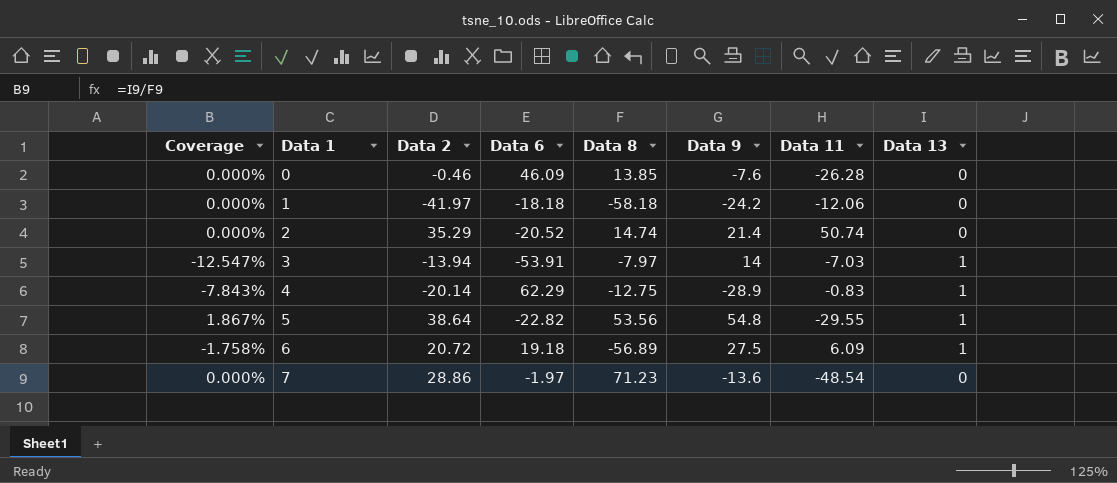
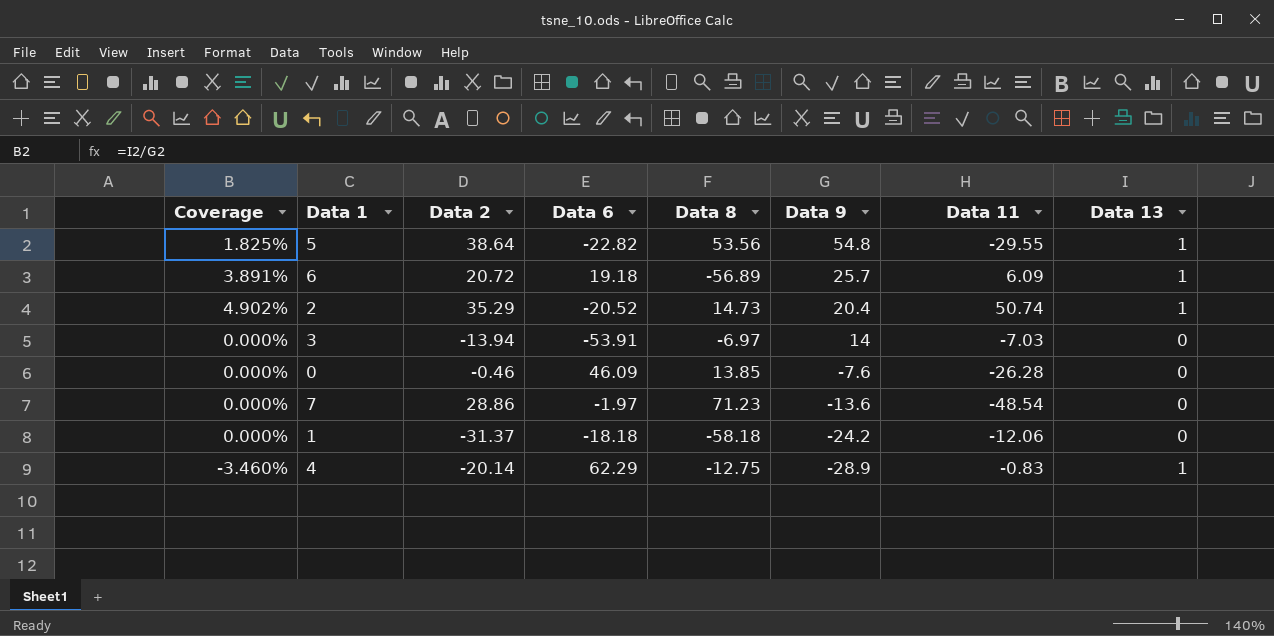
row order: Data 1 ascending -> Data 9 descending
column Coverage | formula: [Data 13] / [Data 8] -> [Data 13] / [Data 9]
6 | Data 9: 27.5 -> 25.7
2 | Data 8: 14.74 -> 14.73
2 | Data 9: 21.4 -> 20.4
2 | Data 13: 0 -> 1
3 | Data 8: -7.97 -> -6.97
3 | Data 13: 1 -> 0
1 | Data 2: -41.97 -> -31.37

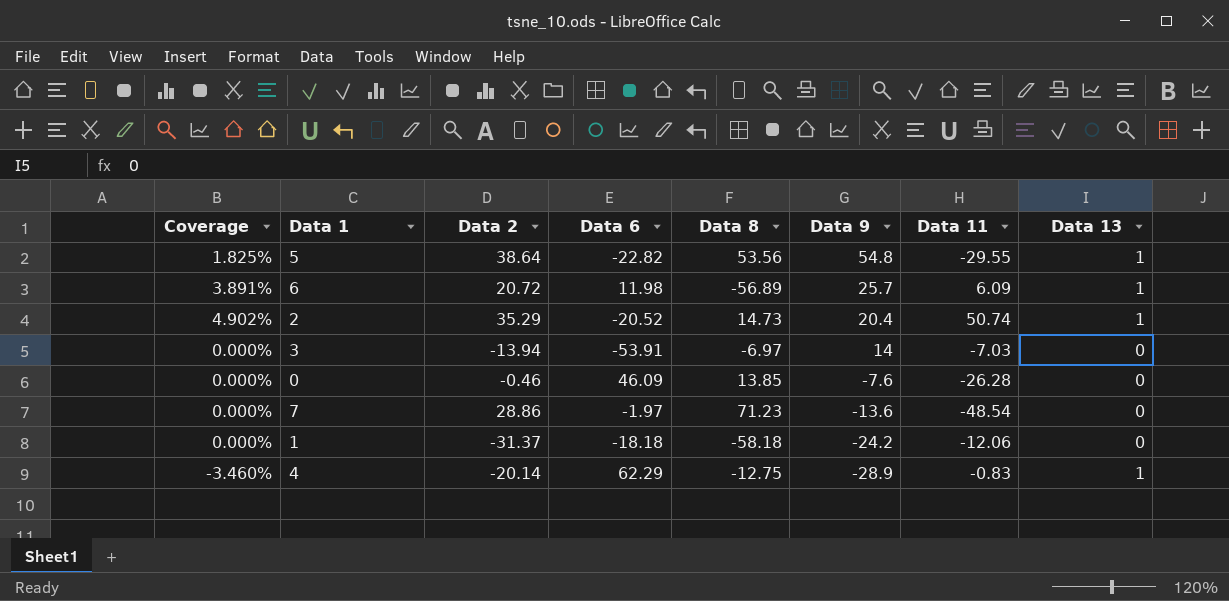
6 | Data 6: 19.18 -> 11.98

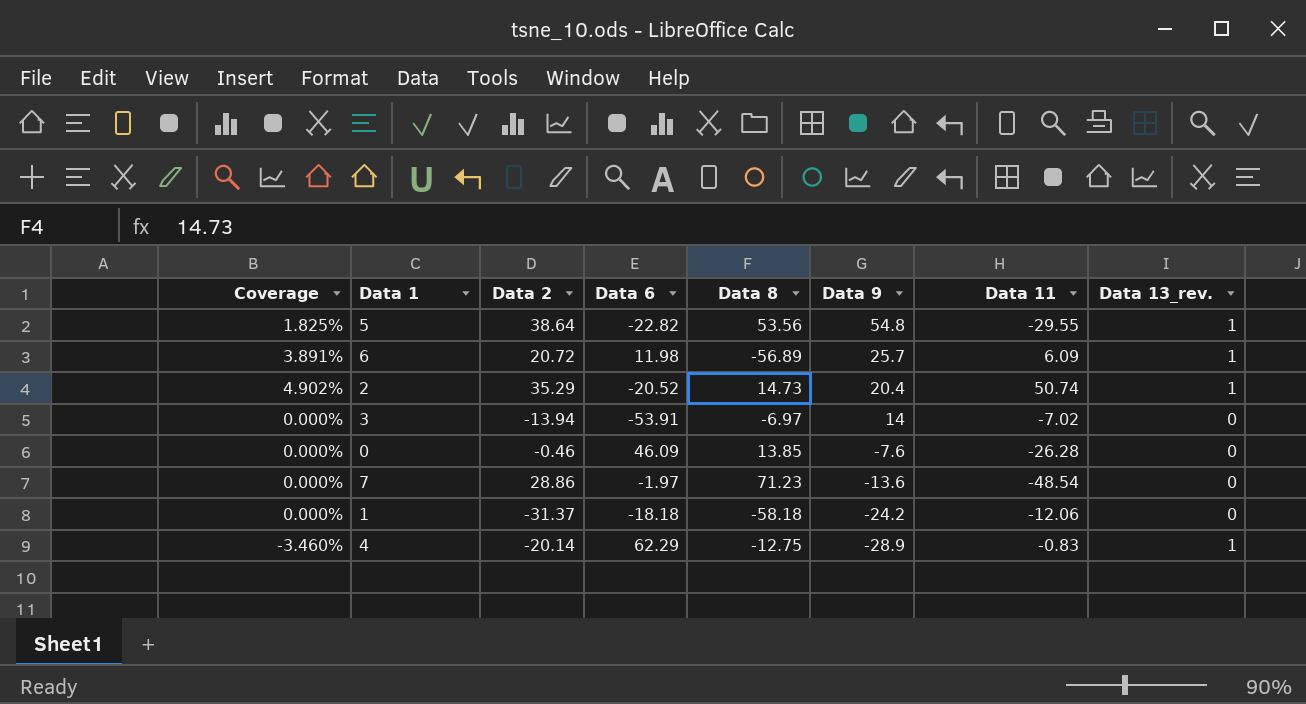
column name: Data 13 -> Data 13_rev.
3 | Data 11: -7.03 -> -7.02

